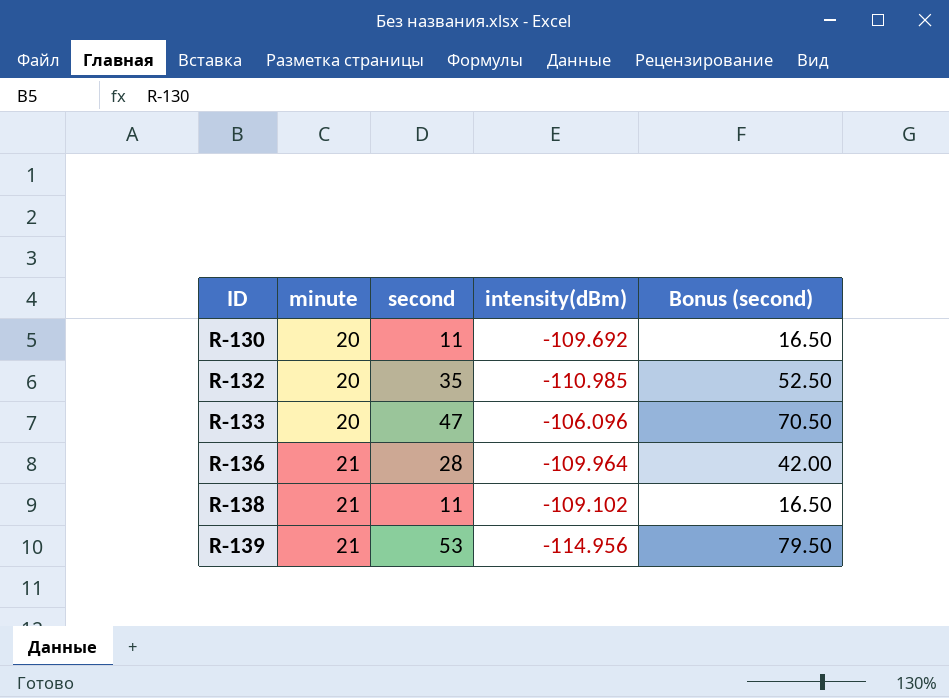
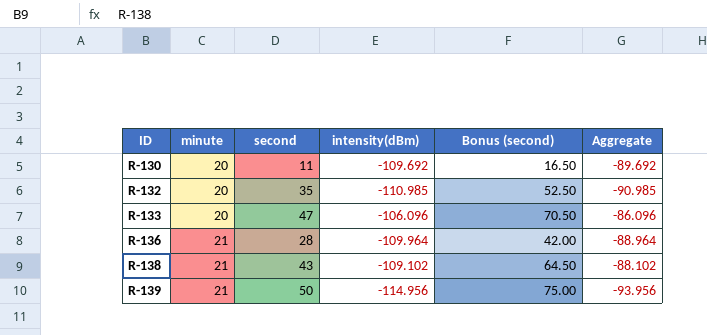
column Aggregate | formula: none -> [minute] + [intensity(dBm)]
R-138 | second: 11 -> 43
R-138 | Bonus (second): 16.50 -> 64.50
R-139 | second: 53 -> 50
R-139 | Bonus (second): 79.50 -> 75.00

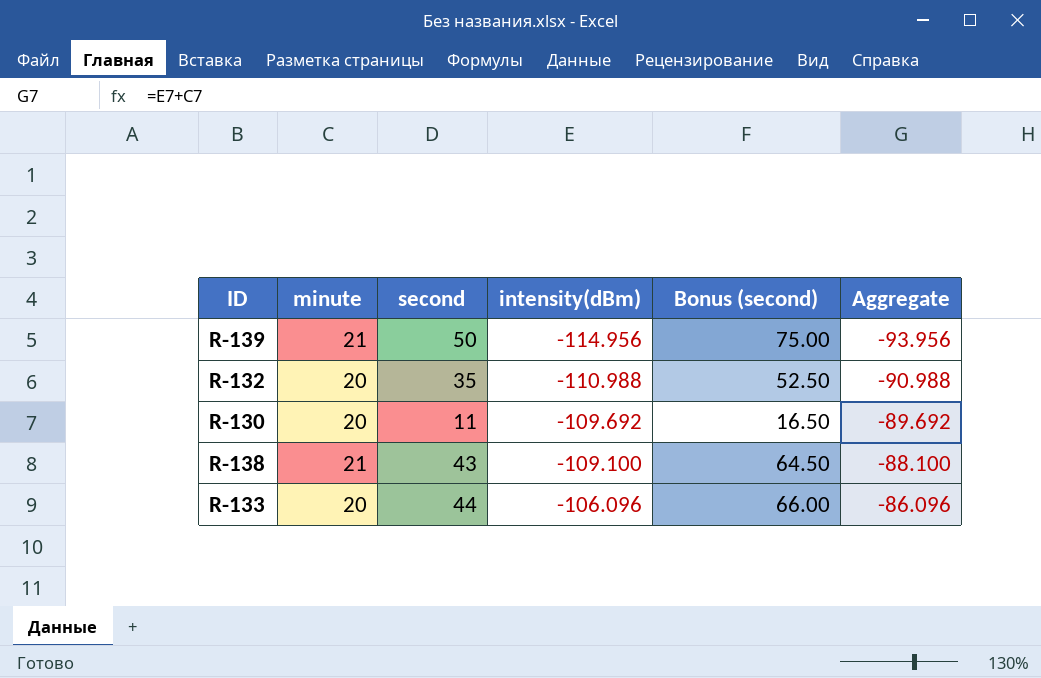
row order: ID ascending -> intensity(dBm) ascending
row R-136: 21 | 28 | -109.964 | 42.00 | -88.964 -> none
R-132 | intensity(dBm): -110.985 -> -110.988
R-132 | Aggregate: -90.985 -> -90.988
R-138 | intensity(dBm): -109.102 -> -109.100
R-138 | Aggregate: -88.102 -> -88.100
R-133 | second: 47 -> 44
R-133 | Bonus (second): 70.50 -> 66.00

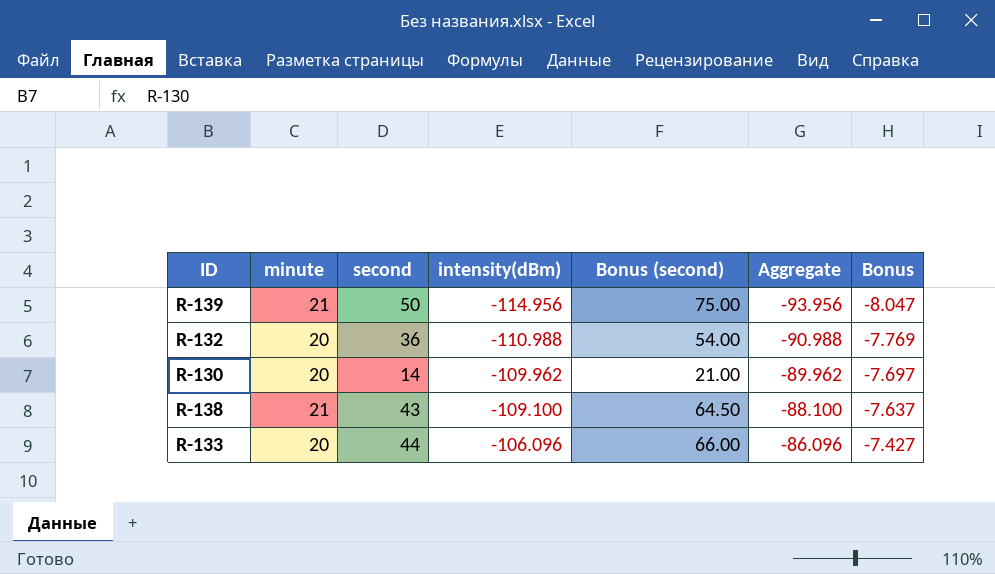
column Bonus | formula: none -> [intensity(dBm)] * 0.07
R-132 | second: 35 -> 36
R-132 | Bonus (second): 52.50 -> 54.00
R-130 | second: 11 -> 14
R-130 | intensity(dBm): -109.692 -> -109.962
R-130 | Bonus (second): 16.50 -> 21.00
R-130 | Aggregate: -89.692 -> -89.962

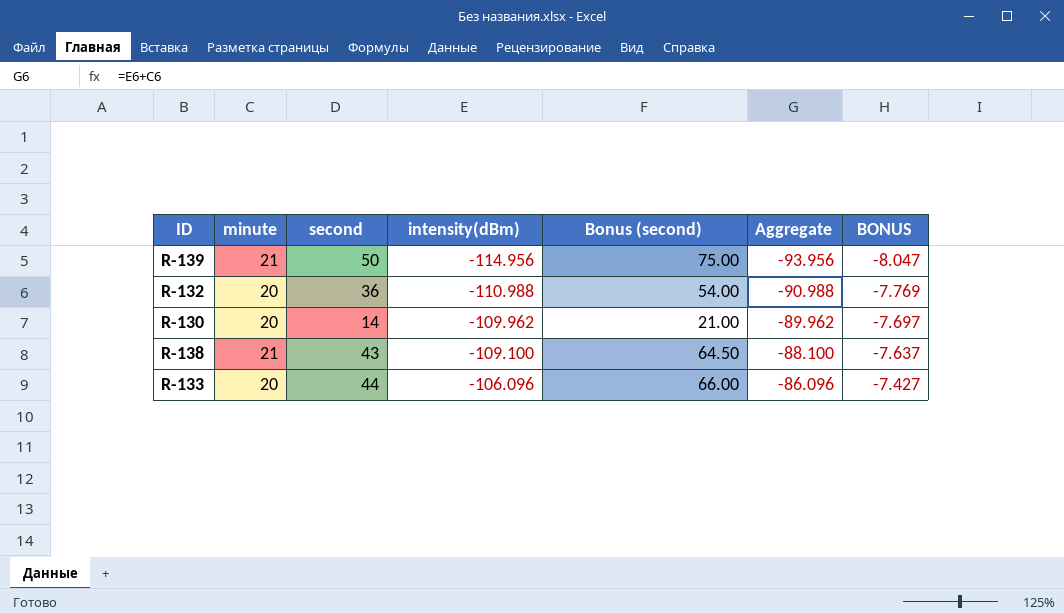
column name: Bonus -> BONUS

